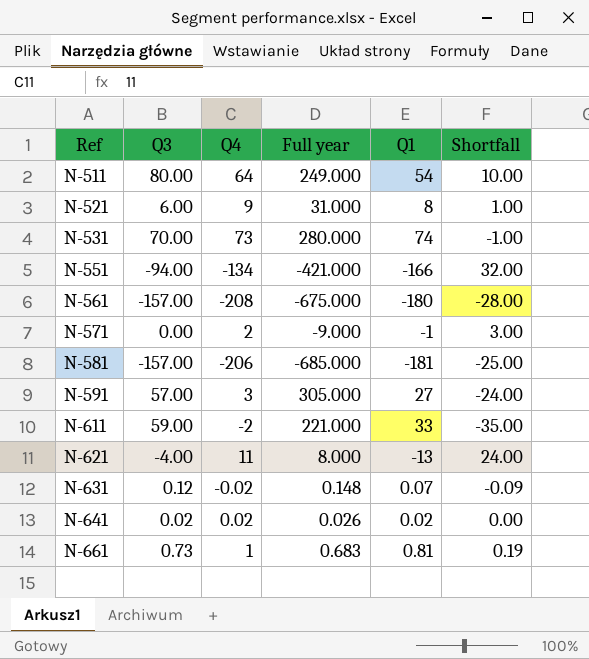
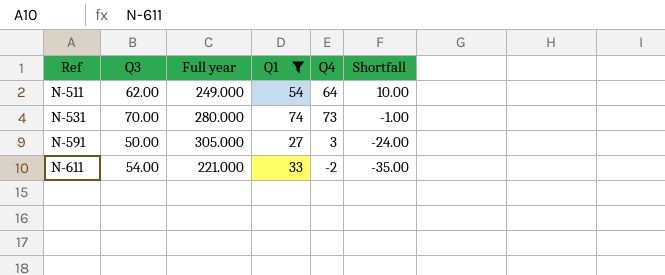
filter: none -> Q1 >= 27
column Q4 | position: 3 -> 5
N-511 | Q3: 80.00 -> 62.00
N-591 | Q3: 57.00 -> 50.00
N-611 | Q3: 59.00 -> 54.00

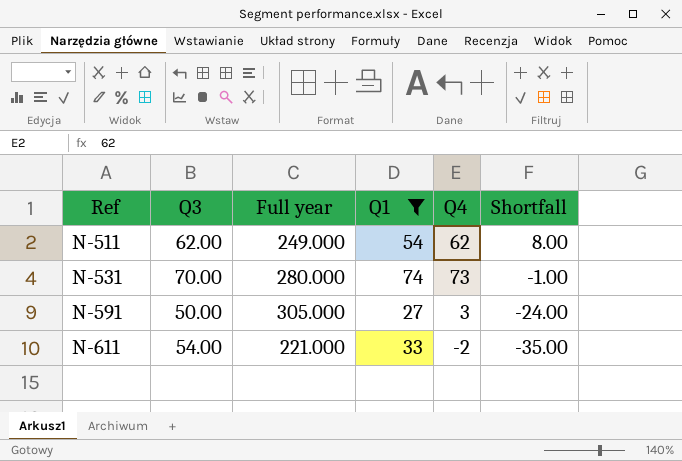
N-511 | Q4: 64 -> 62
N-511 | Shortfall: 10.00 -> 8.00

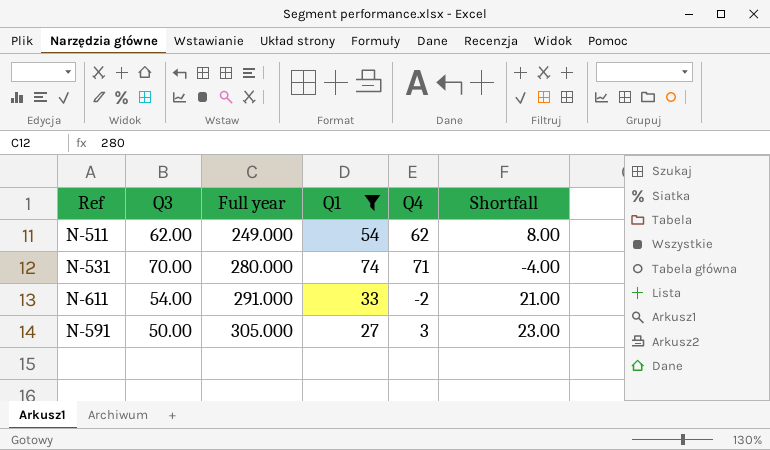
row order: Ref ascending -> Full year ascending
column Shortfall | formula: [Q4] - [Q1] -> [Q3] - [Q1]
N-531 | Q4: 73 -> 71
N-611 | Full year: 221.000 -> 291.000

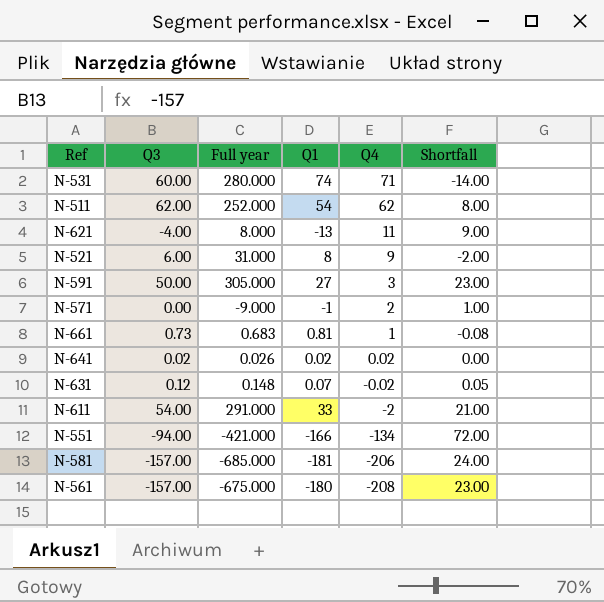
filter: Q1 >= 27 -> none
row order: Full year ascending -> Q4 descending
N-531 | Q3: 70.00 -> 60.00
N-531 | Shortfall: -4.00 -> -14.00
N-511 | Full year: 249.000 -> 252.000

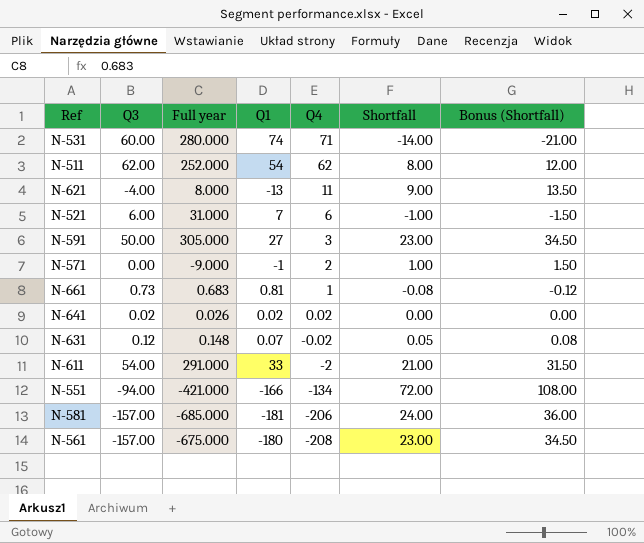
column Bonus (Shortfall) | formula: none -> [Shortfall] * 1.5
N-521 | Q1: 8 -> 7
N-521 | Q4: 9 -> 6
N-521 | Shortfall: -2.00 -> -1.00

